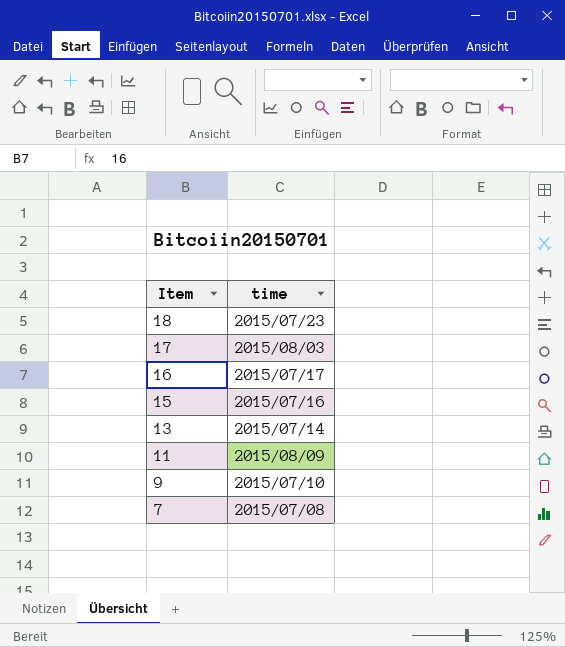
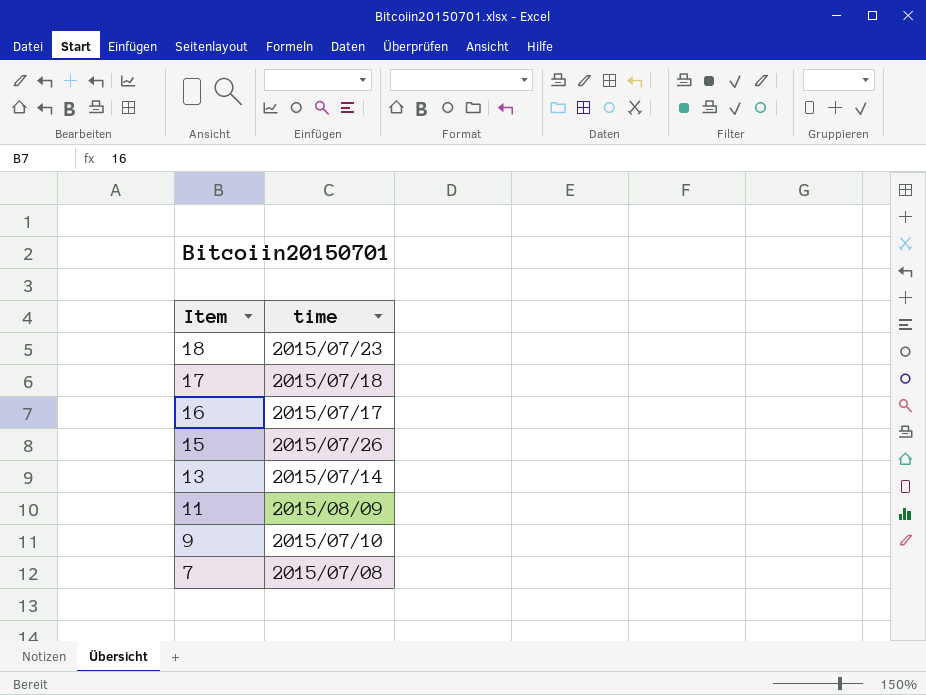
17 | time: 2015/08/03 -> 2015/07/18
15 | time: 2015/07/16 -> 2015/07/26

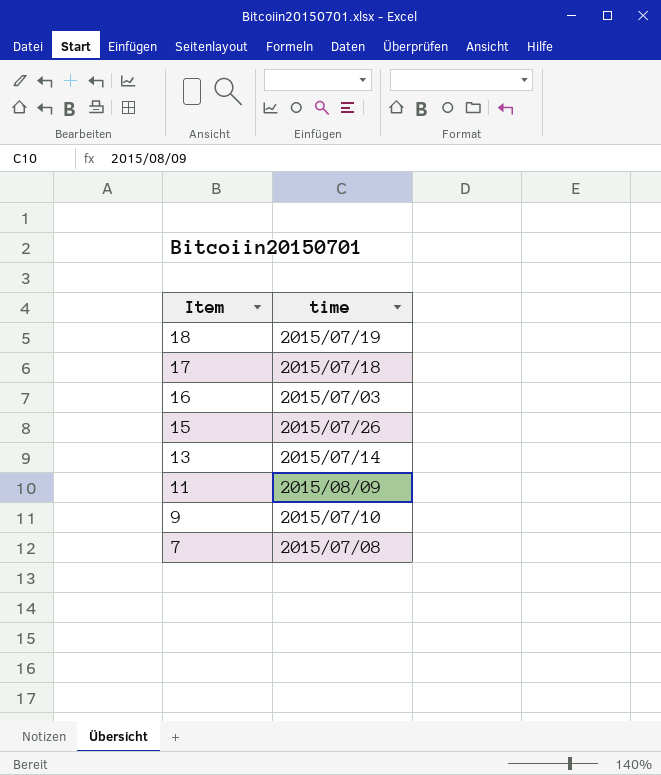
18 | time: 2015/07/23 -> 2015/07/19
16 | time: 2015/07/17 -> 2015/07/03

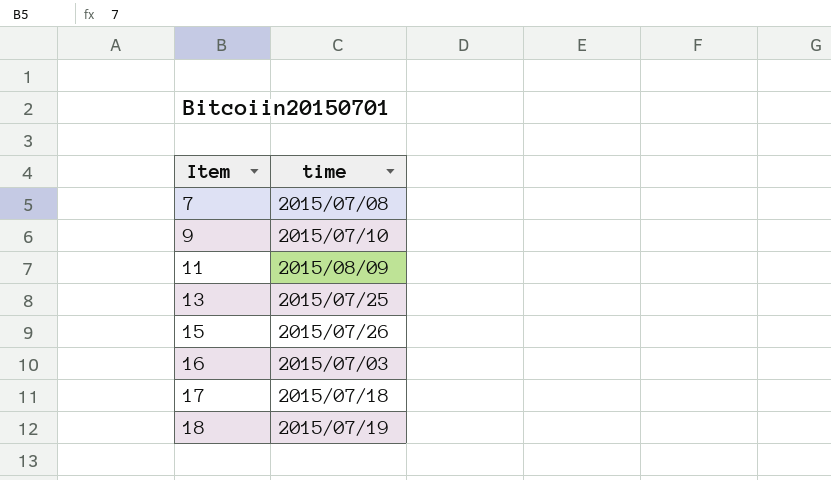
row order: Item descending -> Item ascending
13 | time: 2015/07/14 -> 2015/07/25

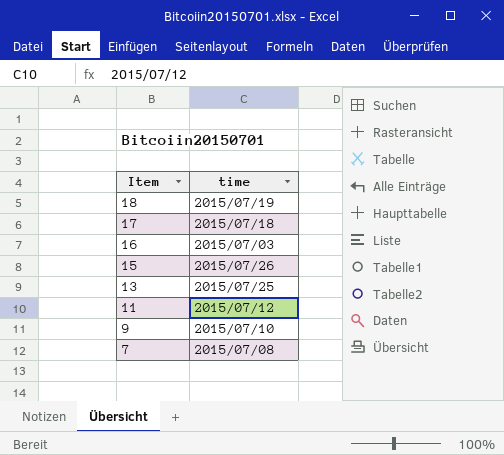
row order: Item ascending -> Item descending
11 | time: 2015/08/09 -> 2015/07/12

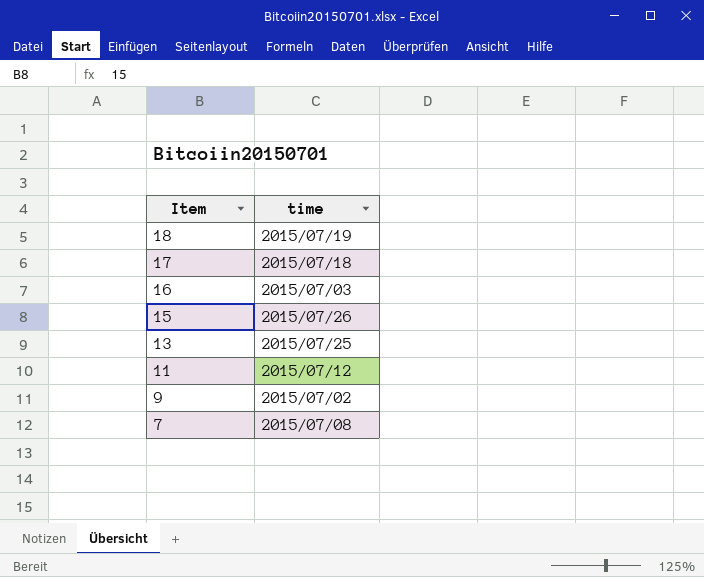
9 | time: 2015/07/10 -> 2015/07/02

